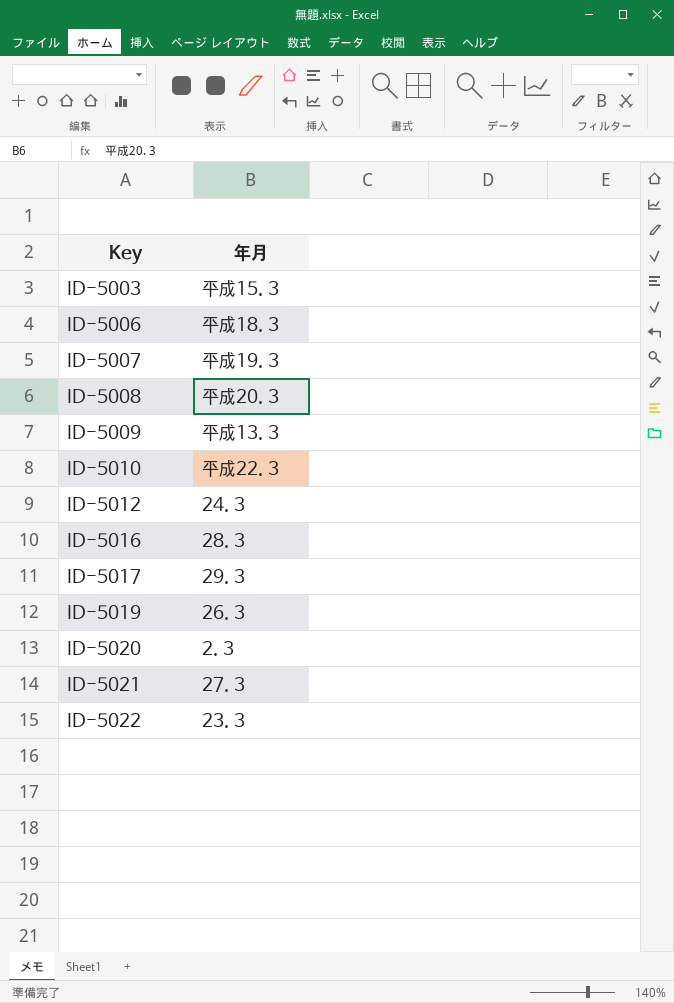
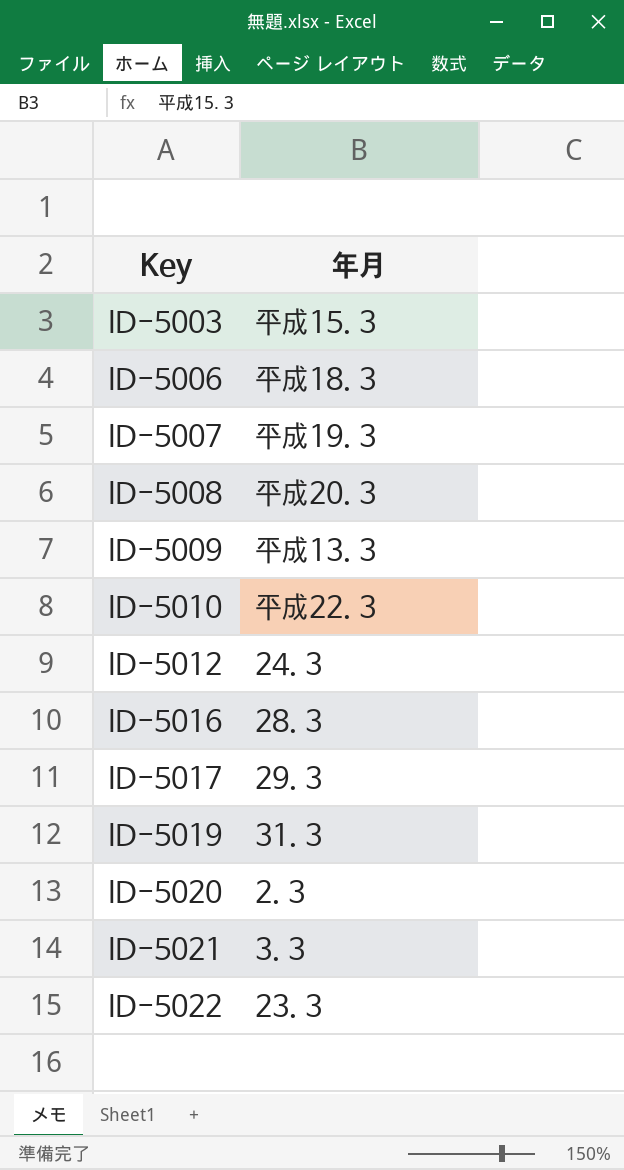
ID-5019 | 年月: 26. 3 -> 31. 3
ID-5021 | 年月: 27. 3 -> 3. 3

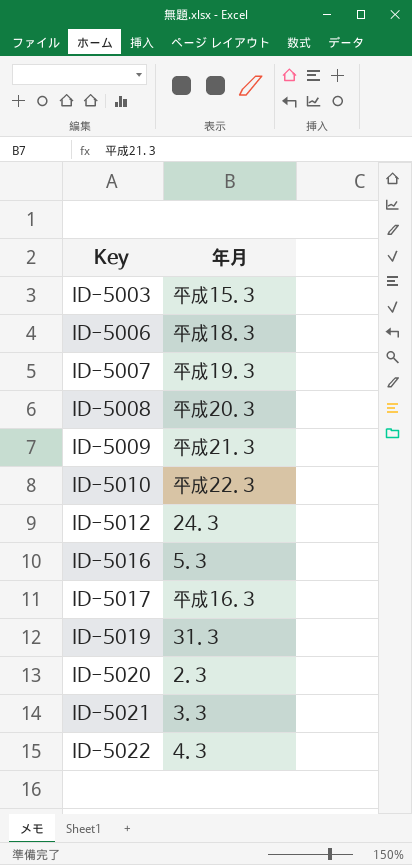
ID-5009 | 年月: 平成13. 3 -> 平成21. 3
ID-5016 | 年月: 28. 3 -> 5. 3
ID-5017 | 年月: 29. 3 -> 平成16. 3
ID-5022 | 年月: 23. 3 -> 4. 3

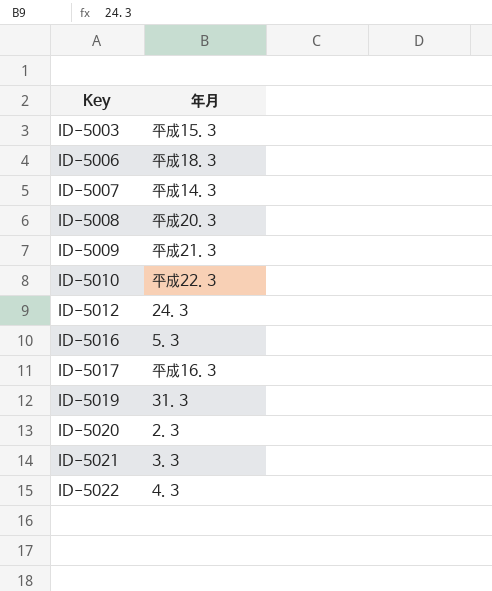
ID-5007 | 年月: 平成19. 3 -> 平成14. 3

